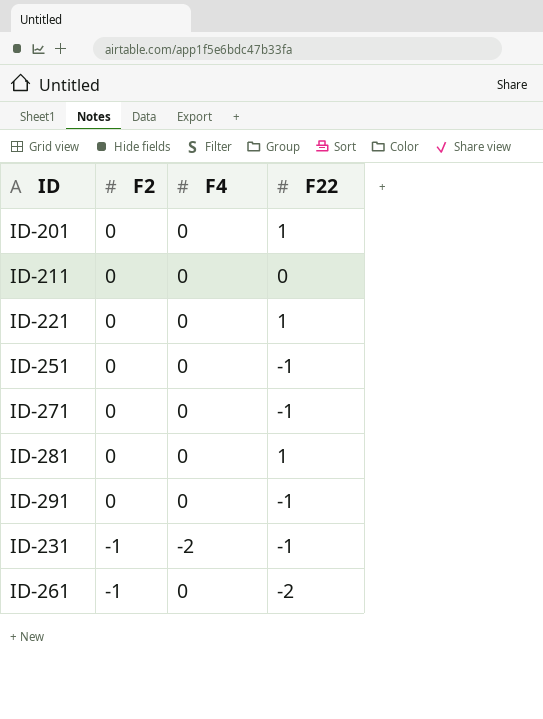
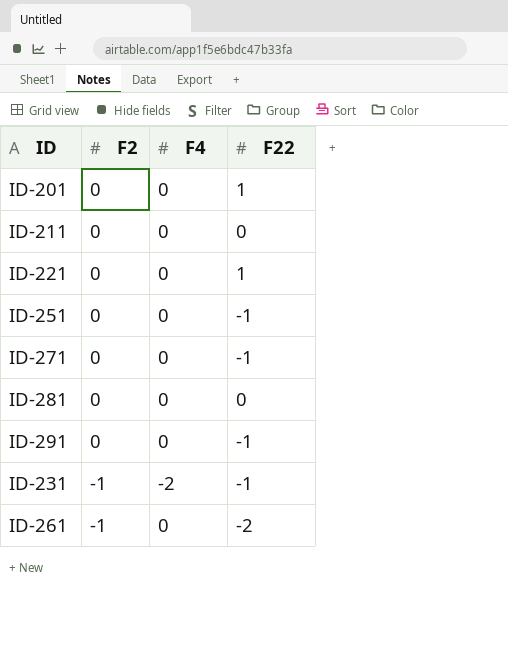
ID-281 | F22: 1 -> 0

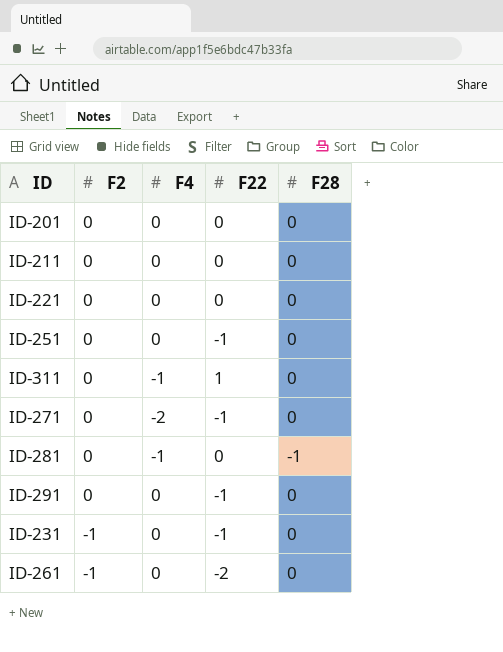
column F28 | position: none -> 5
ID-201 | F22: 1 -> 0
ID-221 | F22: 1 -> 0
row ID-311: none -> 0 | -1 | 1 | 0
ID-271 | F4: 0 -> -2
ID-281 | F4: 0 -> -1
ID-231 | F4: -2 -> 0

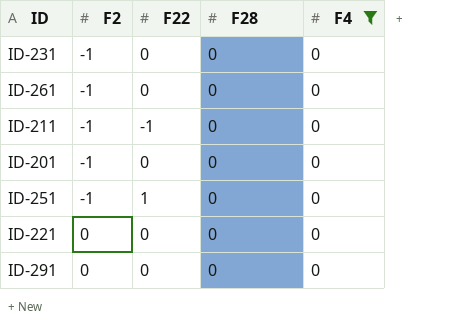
filter: none -> F4 = 0
row order: F2 descending -> F2 ascending
column F4 | position: 3 -> 5
ID-231 | F22: -1 -> 0
ID-261 | F22: -2 -> 0
ID-211 | F2: 0 -> -1
ID-211 | F22: 0 -> -1
ID-201 | F2: 0 -> -1
ID-251 | F2: 0 -> -1
ID-251 | F22: -1 -> 1
ID-291 | F22: -1 -> 0

